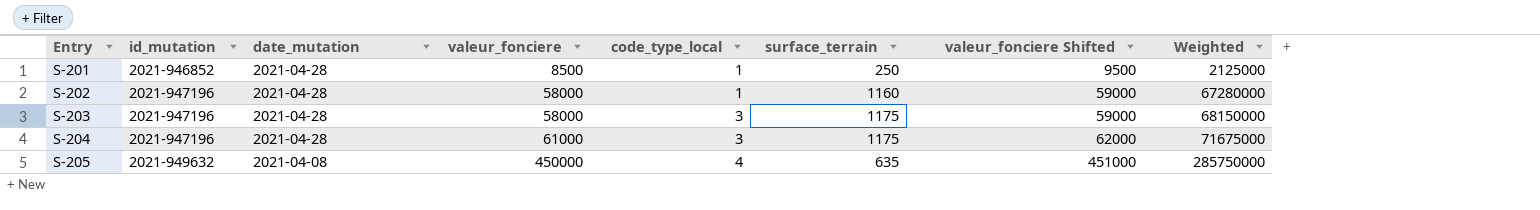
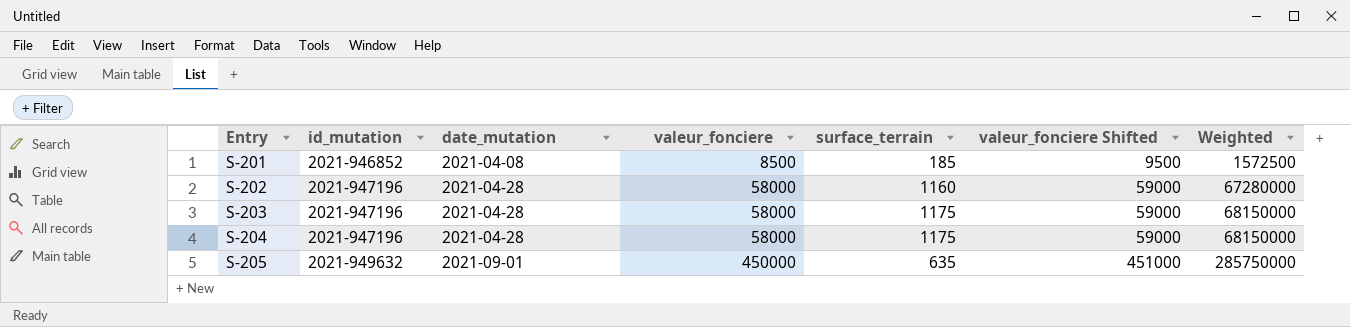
column code_type_local | position: 5 -> none
S-201 | date_mutation: 2021-04-28 -> 2021-04-08
S-201 | surface_terrain: 250 -> 185
S-201 | Weighted: 2125000 -> 1572500
S-204 | valeur_fonciere: 61000 -> 58000
S-204 | valeur_fonciere Shifted: 62000 -> 59000
S-204 | Weighted: 71675000 -> 68150000
S-205 | date_mutation: 2021-04-08 -> 2021-09-01

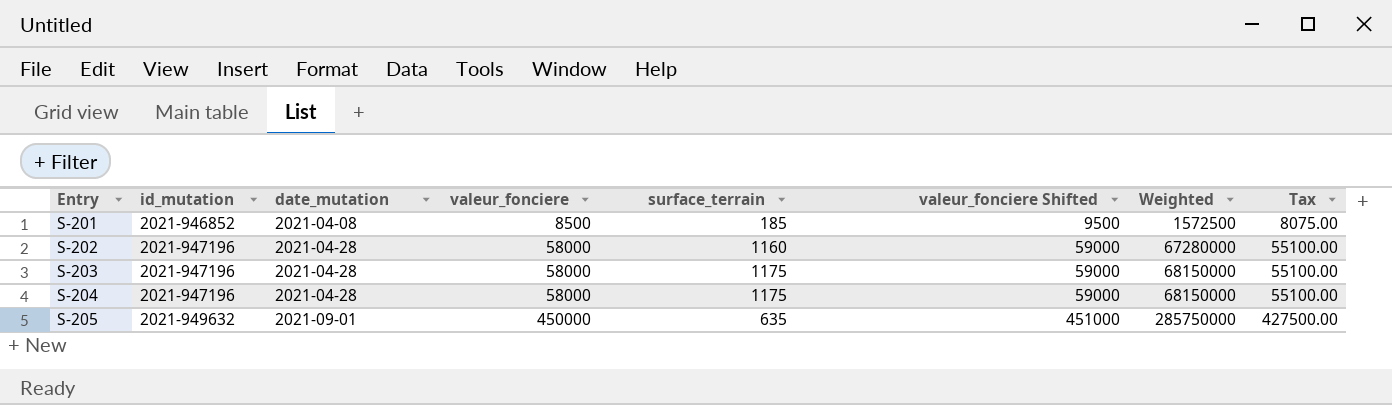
column Tax | formula: none -> [valeur_fonciere] * 0.95

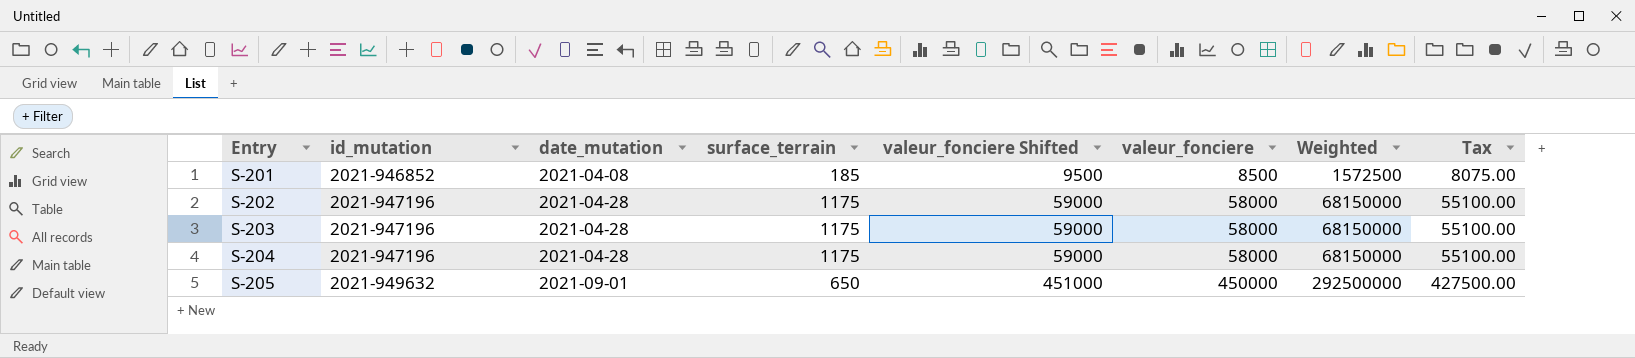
column valeur_fonciere | position: 4 -> 6
S-202 | surface_terrain: 1160 -> 1175
S-202 | Weighted: 67280000 -> 68150000
S-205 | surface_terrain: 635 -> 650
S-205 | Weighted: 285750000 -> 292500000

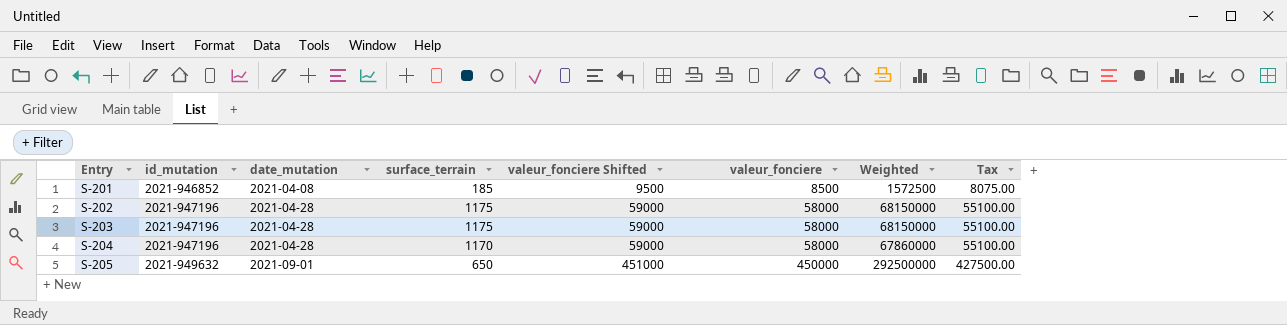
S-204 | surface_terrain: 1175 -> 1170
S-204 | Weighted: 68150000 -> 67860000

